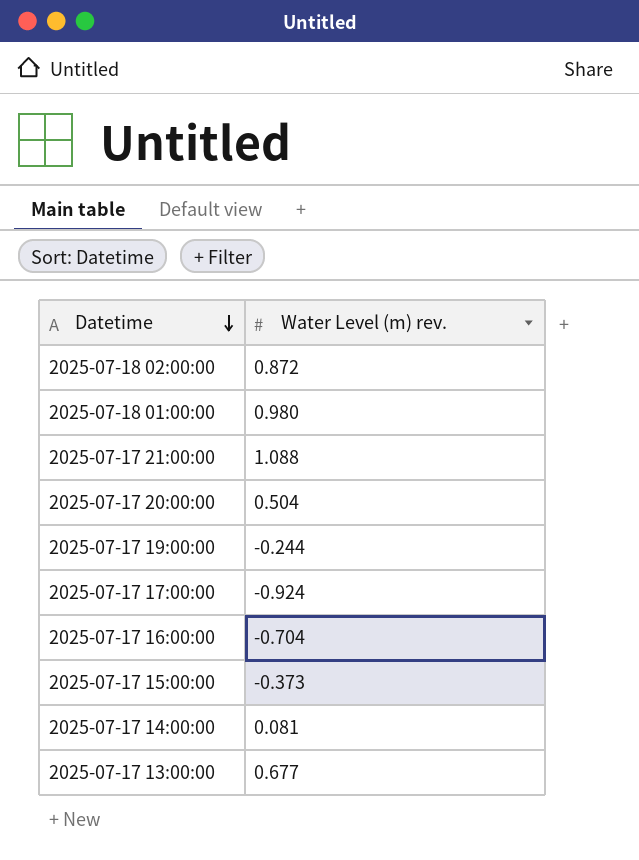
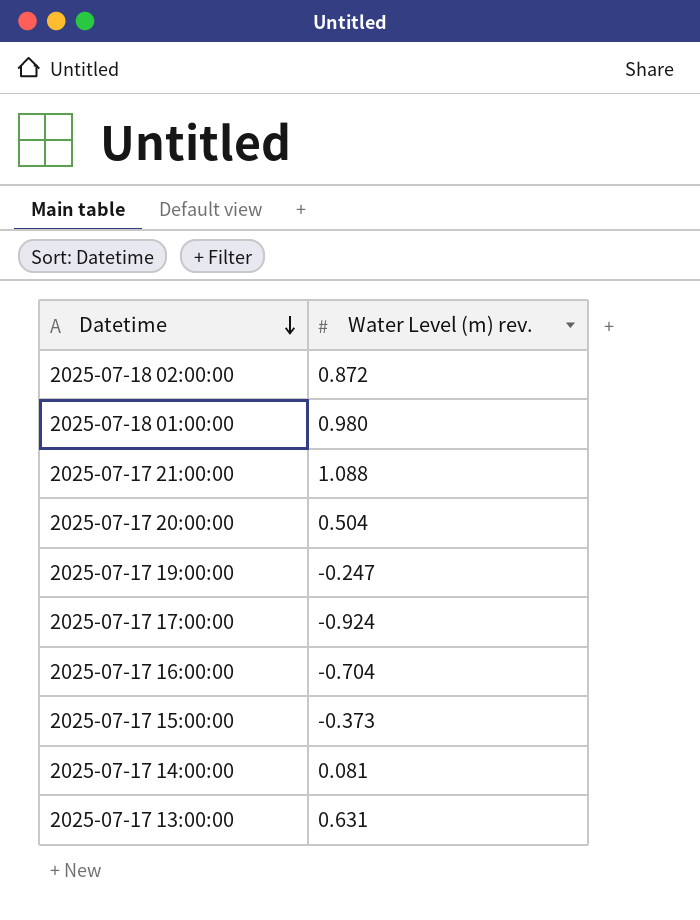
2025-07-17 19:00:00 | Water Level (m) rev.: -0.244 -> -0.247
2025-07-17 13:00:00 | Water Level (m) rev.: 0.677 -> 0.631

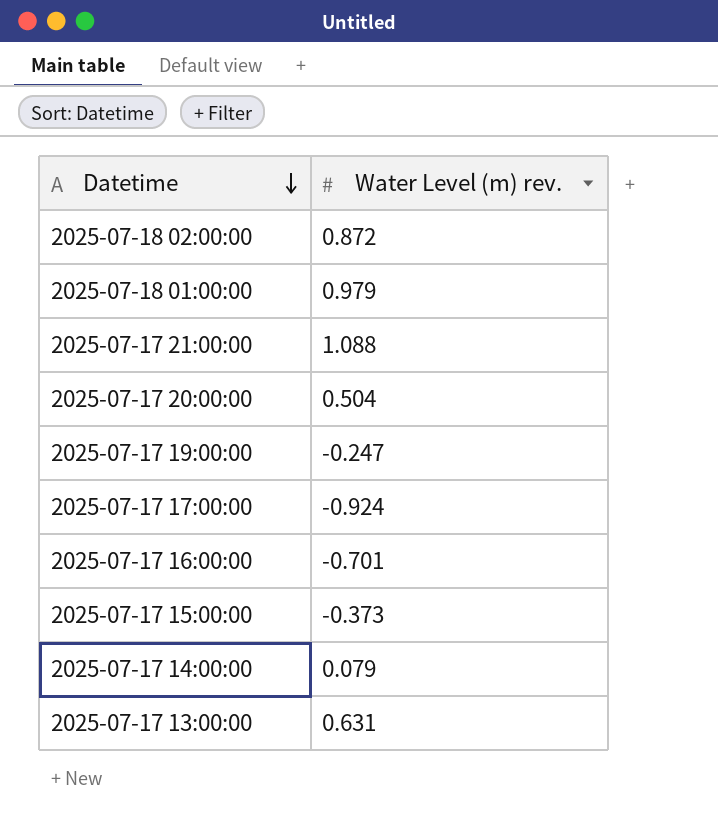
2025-07-18 01:00:00 | Water Level (m) rev.: 0.980 -> 0.979
2025-07-17 16:00:00 | Water Level (m) rev.: -0.704 -> -0.701
2025-07-17 14:00:00 | Water Level (m) rev.: 0.081 -> 0.079

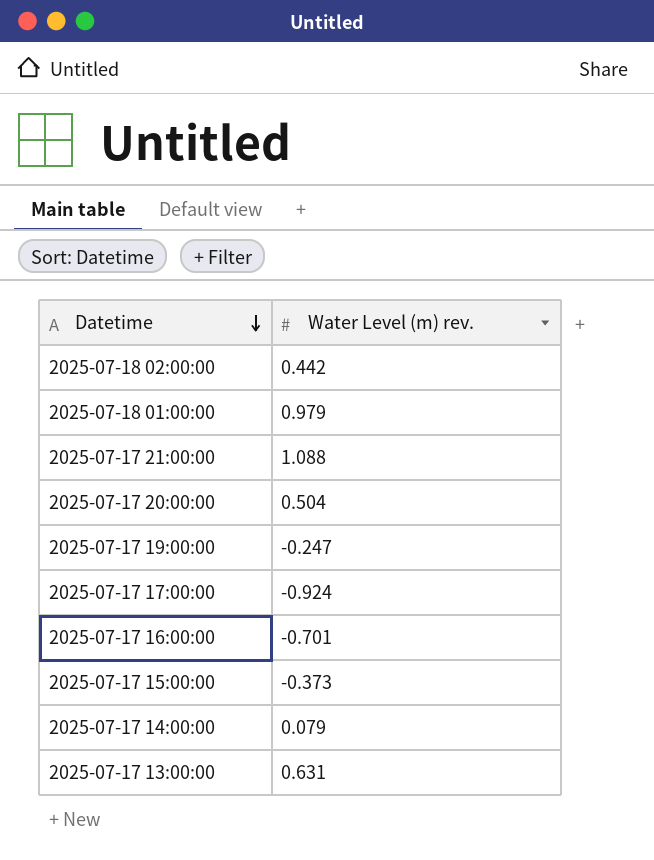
2025-07-18 02:00:00 | Water Level (m) rev.: 0.872 -> 0.442

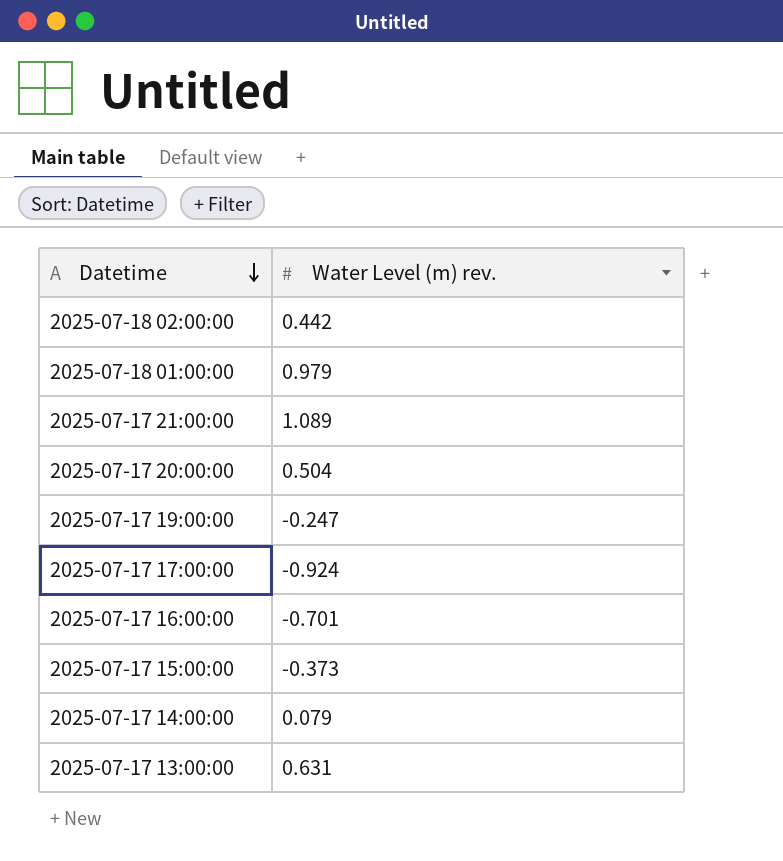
2025-07-17 21:00:00 | Water Level (m) rev.: 1.088 -> 1.089

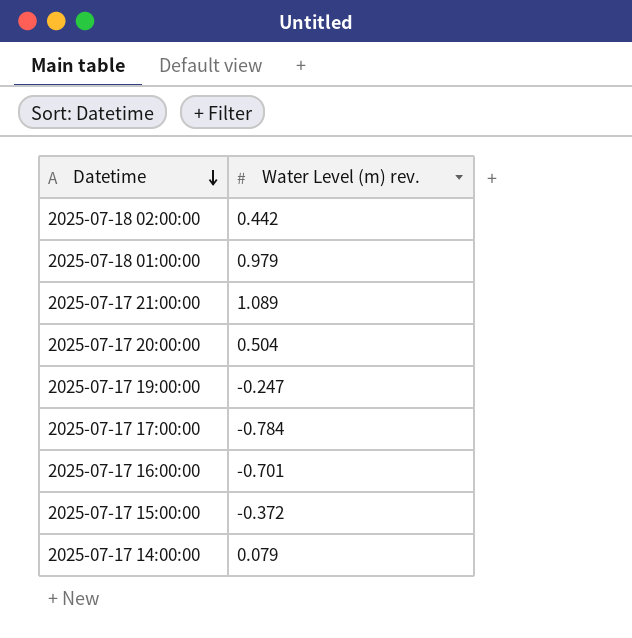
row 2025-07-17 13:00:00: 0.631 -> none
2025-07-17 17:00:00 | Water Level (m) rev.: -0.924 -> -0.784
2025-07-17 15:00:00 | Water Level (m) rev.: -0.373 -> -0.372

